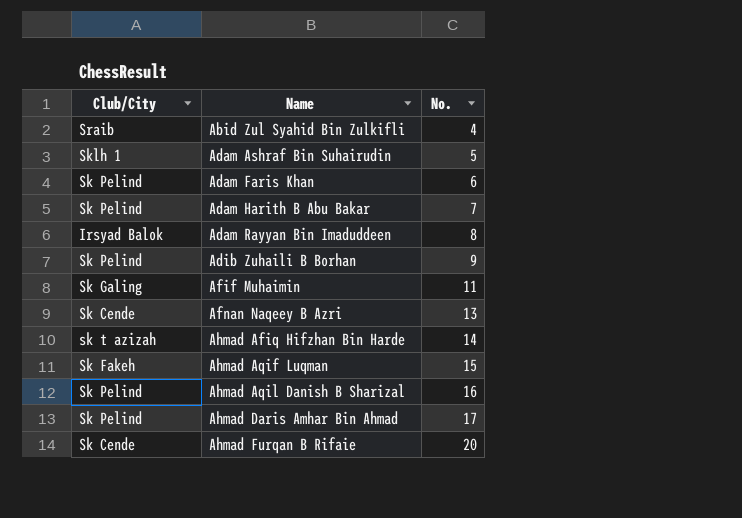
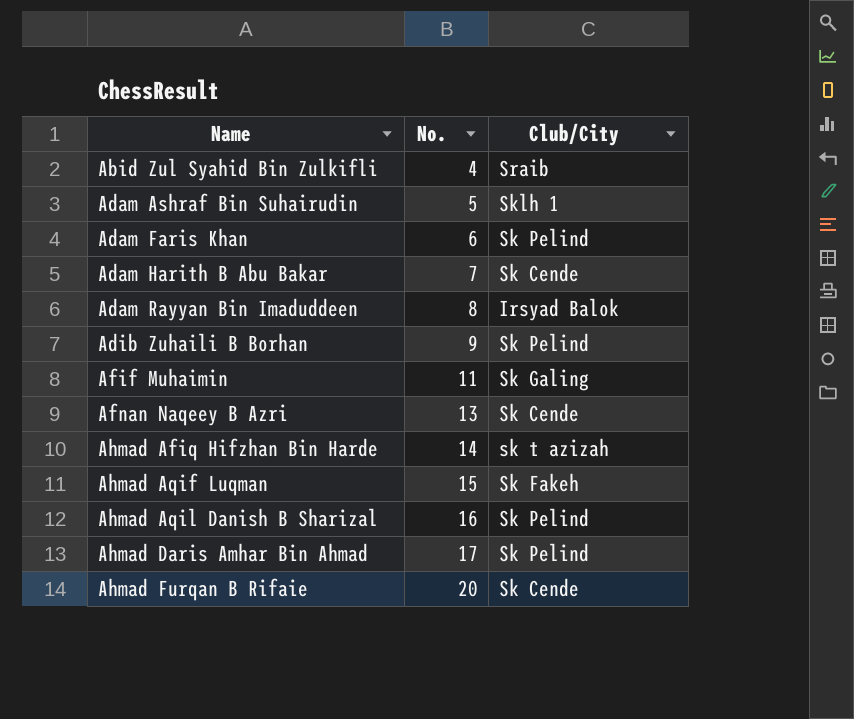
column Club/City | position: 1 -> 3
Adam Harith B Abu Bakar | Club/City: Sk Pelind -> Sk Cende

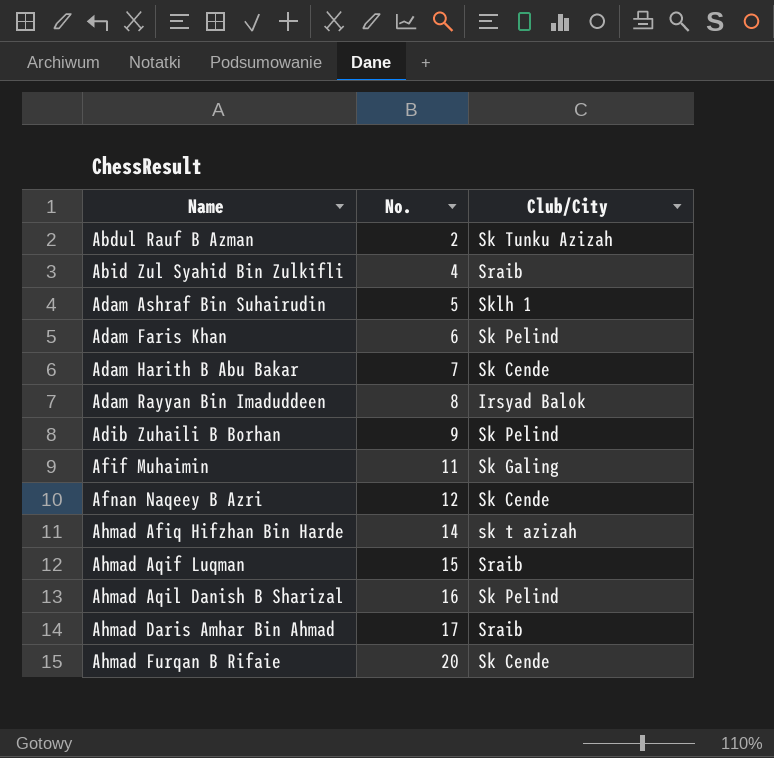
row Abdul Rauf B Azman: none -> 2 | Sk Tunku Azizah
Afnan Naqeey B Azri | No.: 13 -> 12
Ahmad Aqif Luqman | Club/City: Sk Fakeh -> Sraib
Ahmad Daris Amhar Bin Ahmad | Club/City: Sk Pelind -> Sraib

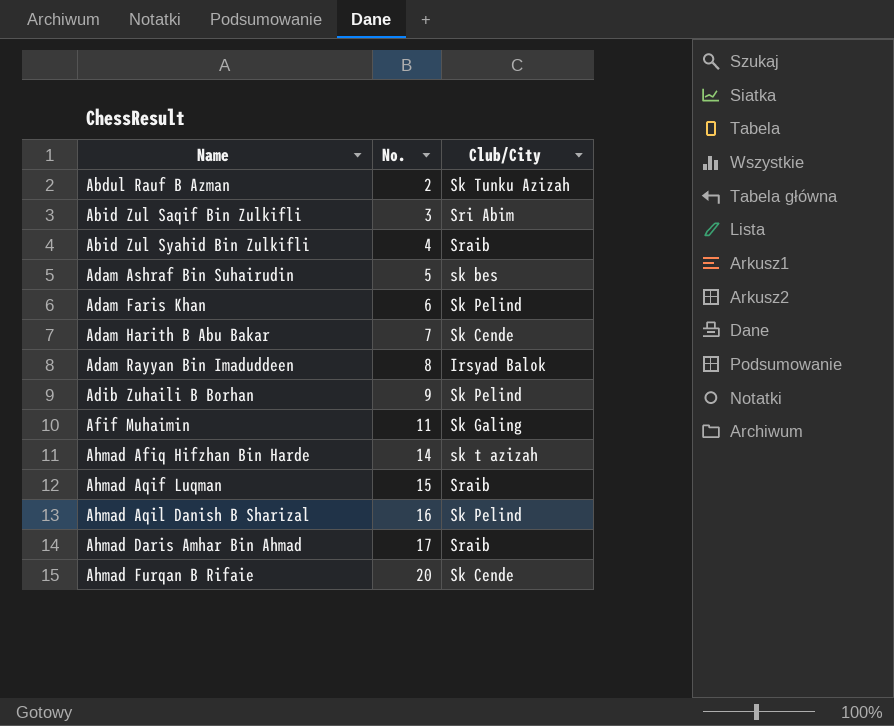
row Afnan Naqeey B Azri: 12 | Sk Cende -> none
row Abid Zul Saqif Bin Zulkifli: none -> 3 | Sri Abim
Adam Ashraf Bin Suhairudin | Club/City: Sklh 1 -> sk bes

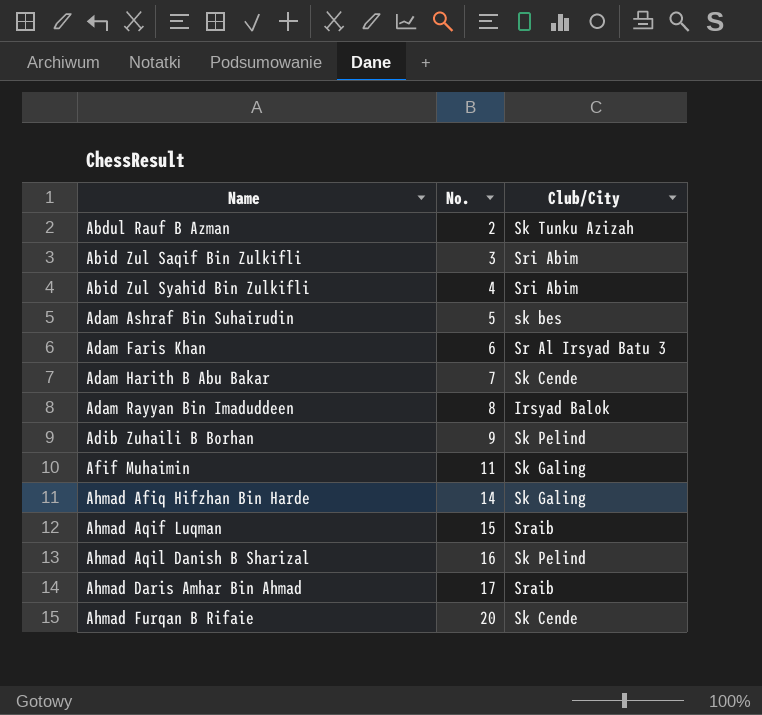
Abid Zul Syahid Bin Zulkifli | Club/City: Sraib -> Sri Abim
Adam Faris Khan | Club/City: Sk Pelind -> Sr Al Irsyad Batu 3
Ahmad Afiq Hifzhan Bin Harde | Club/City: sk t azizah -> Sk Galing

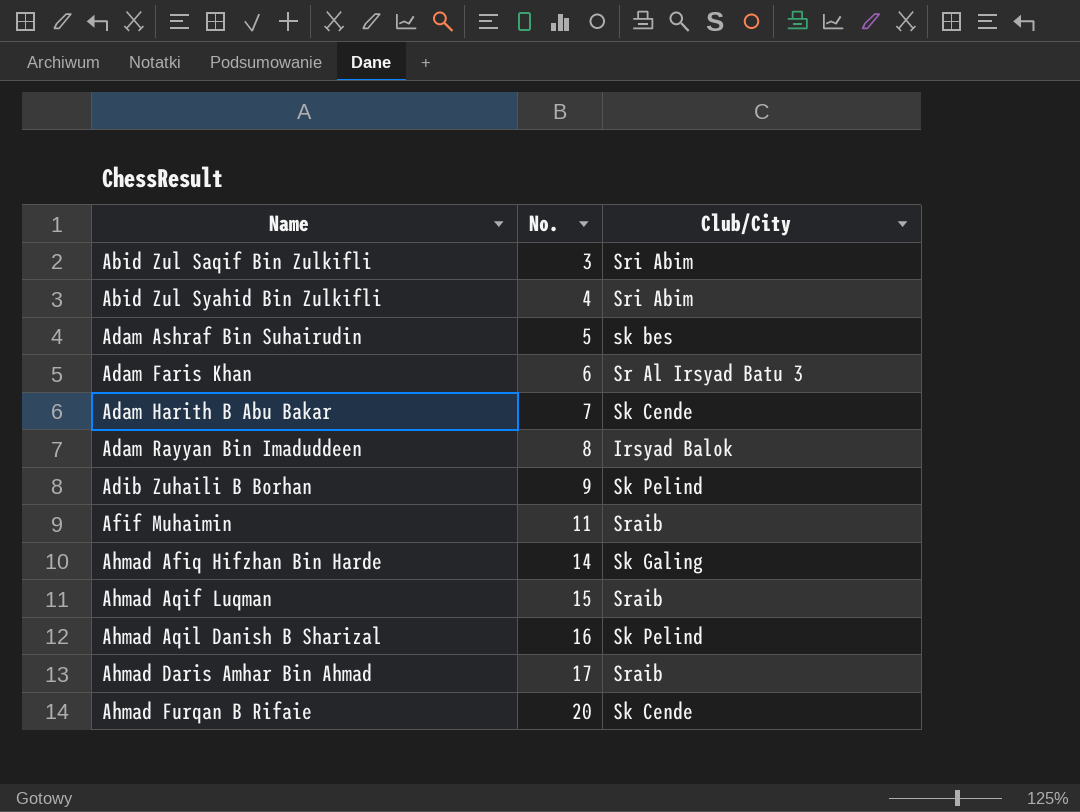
row Abdul Rauf B Azman: 2 | Sk Tunku Azizah -> none
Afif Muhaimin | Club/City: Sk Galing -> Sraib

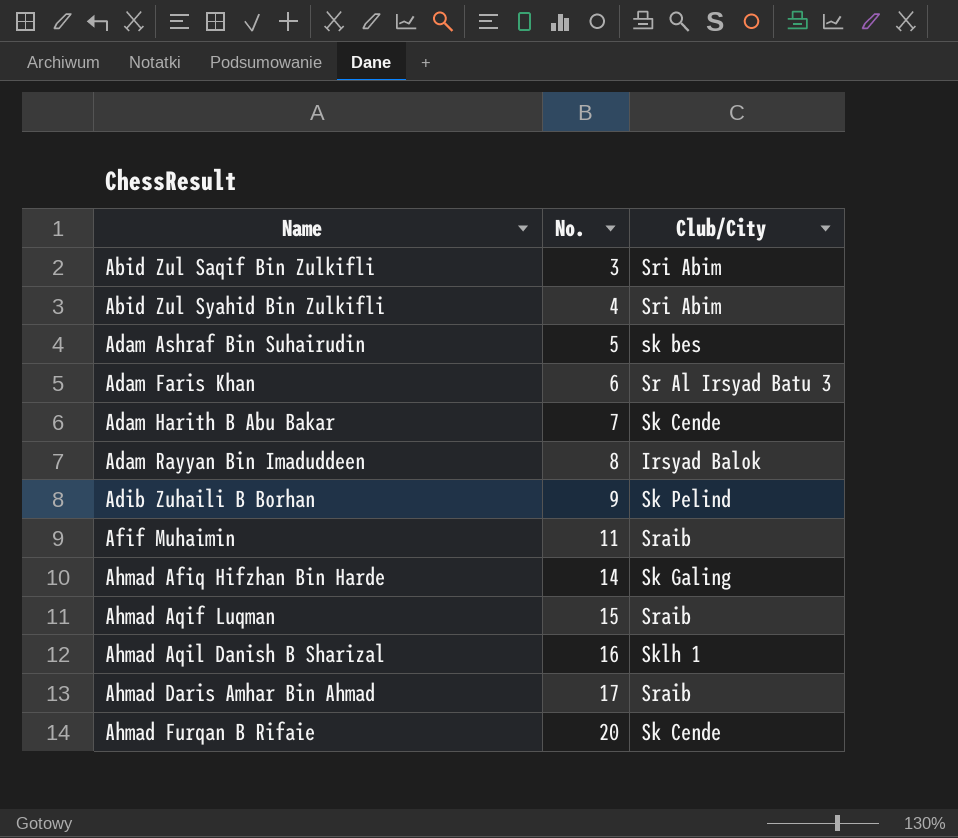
Ahmad Aqil Danish B Sharizal | Club/City: Sk Pelind -> Sklh 1

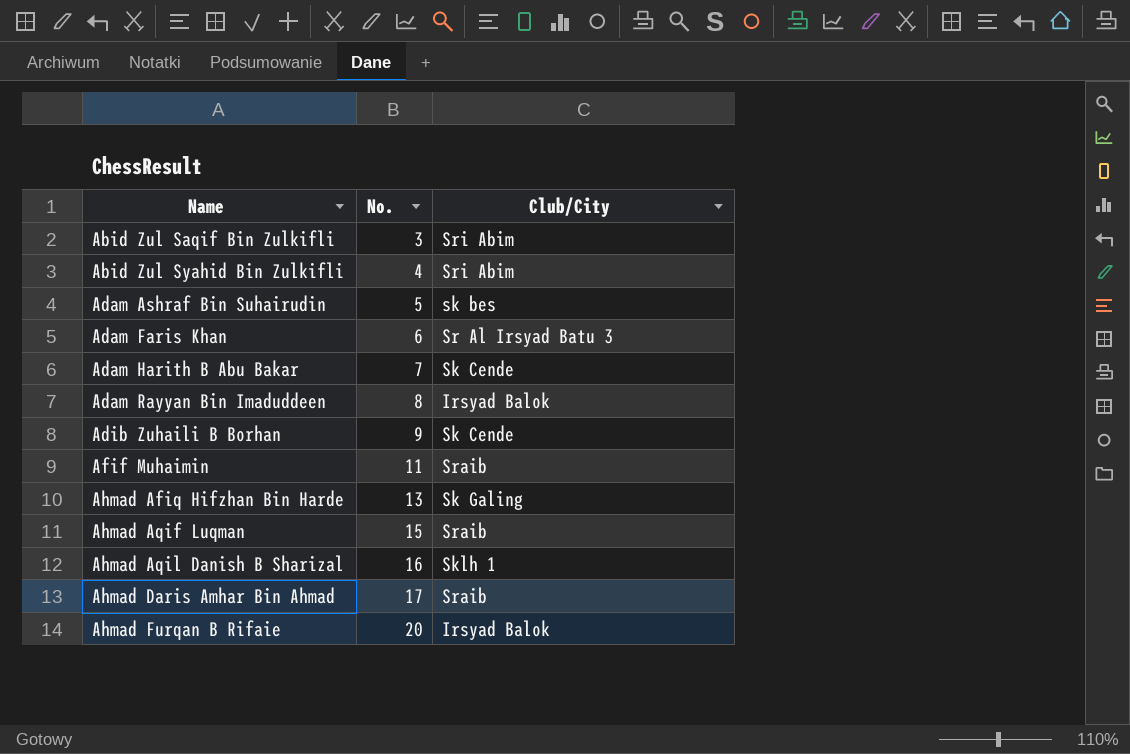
Adib Zuhaili B Borhan | Club/City: Sk Pelind -> Sk Cende
Ahmad Afiq Hifzhan Bin Harde | No.: 14 -> 13
Ahmad Furqan B Rifaie | Club/City: Sk Cende -> Irsyad Balok

